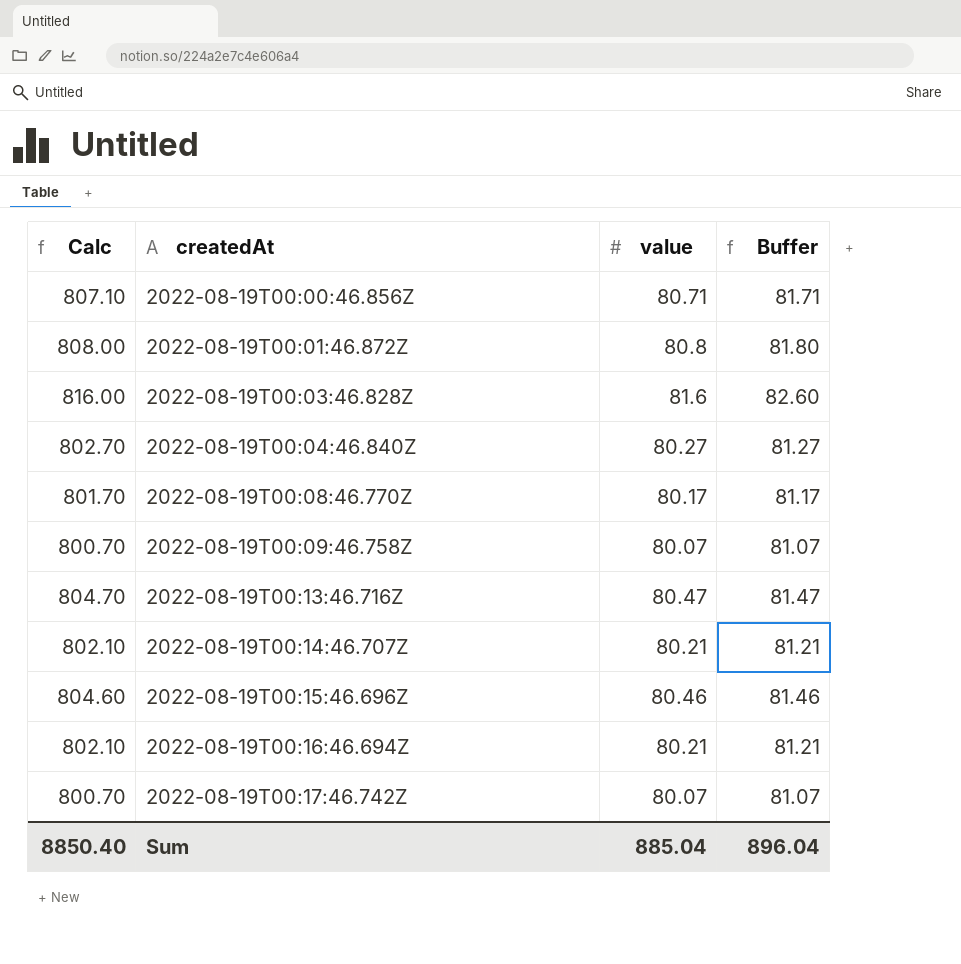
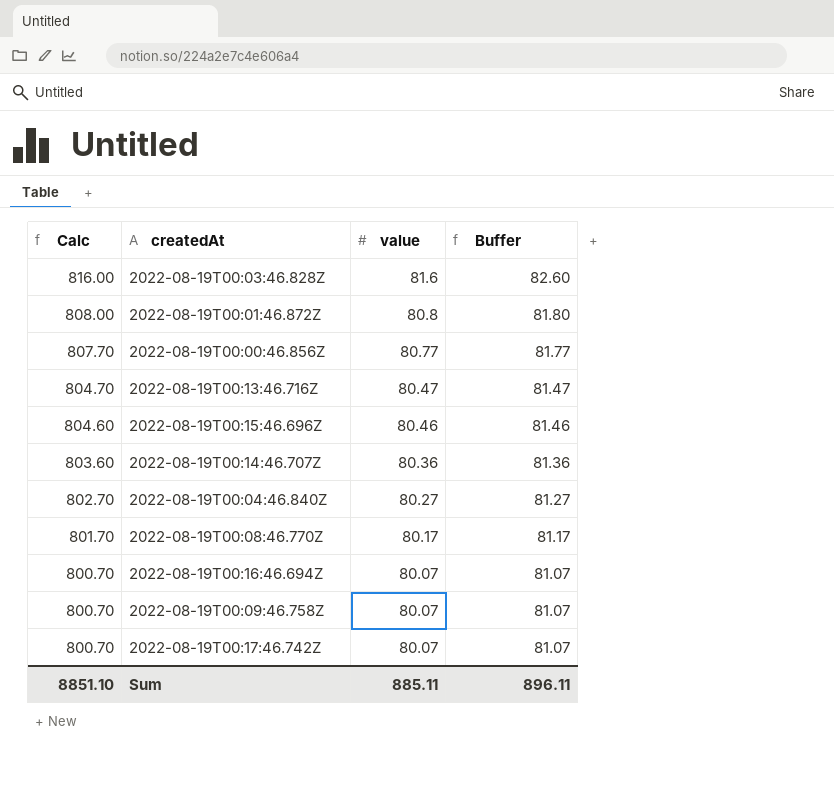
row order: createdAt ascending -> Calc descending
2022-08-19T00:00:46.856Z | Calc: 807.10 -> 807.70
2022-08-19T00:00:46.856Z | value: 80.71 -> 80.77
2022-08-19T00:00:46.856Z | Buffer: 81.71 -> 81.77
2022-08-19T00:14:46.707Z | Calc: 802.10 -> 803.60
2022-08-19T00:14:46.707Z | value: 80.21 -> 80.36
2022-08-19T00:14:46.707Z | Buffer: 81.21 -> 81.36
2022-08-19T00:16:46.694Z | Calc: 802.10 -> 800.70
2022-08-19T00:16:46.694Z | value: 80.21 -> 80.07
2022-08-19T00:16:46.694Z | Buffer: 81.21 -> 81.07
Sum | Calc: 8850.40 -> 8851.10
Sum | value: 885.04 -> 885.11
Sum | Buffer: 896.04 -> 896.11

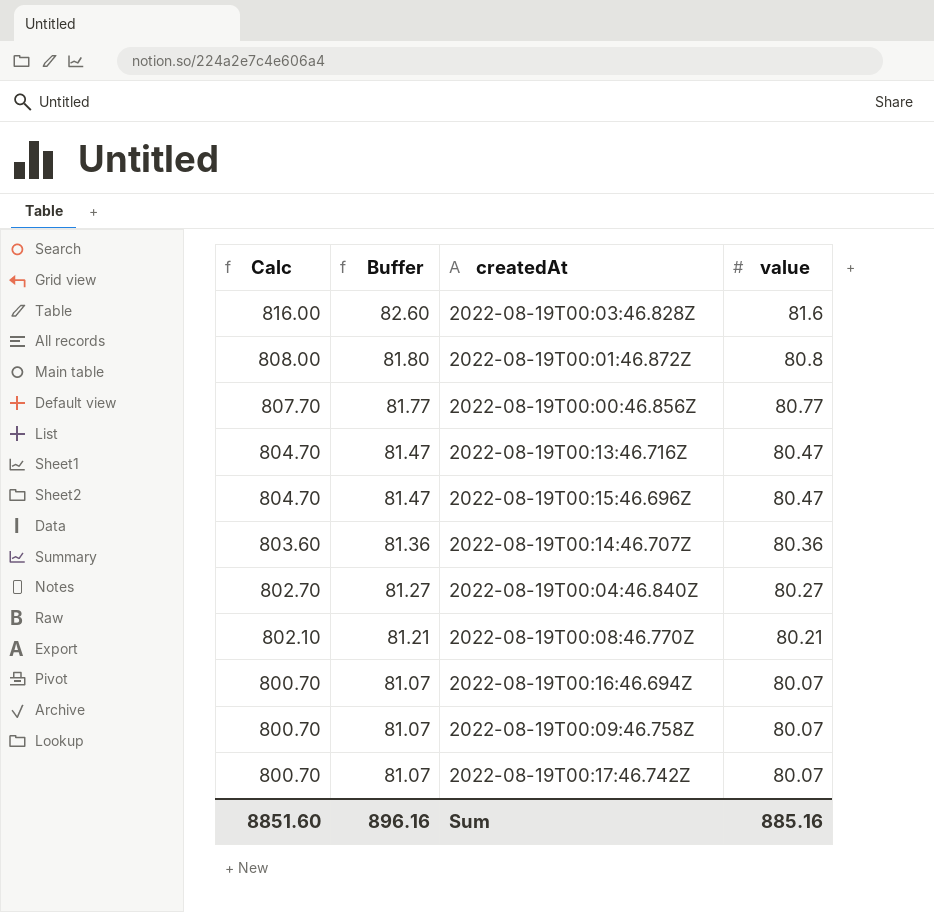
column Buffer | position: 4 -> 2
2022-08-19T00:15:46.696Z | Calc: 804.60 -> 804.70
2022-08-19T00:15:46.696Z | Buffer: 81.46 -> 81.47
2022-08-19T00:15:46.696Z | value: 80.46 -> 80.47
2022-08-19T00:08:46.770Z | Calc: 801.70 -> 802.10
2022-08-19T00:08:46.770Z | Buffer: 81.17 -> 81.21
2022-08-19T00:08:46.770Z | value: 80.17 -> 80.21
Sum | Calc: 8851.10 -> 8851.60
Sum | Buffer: 896.11 -> 896.16
Sum | value: 885.11 -> 885.16

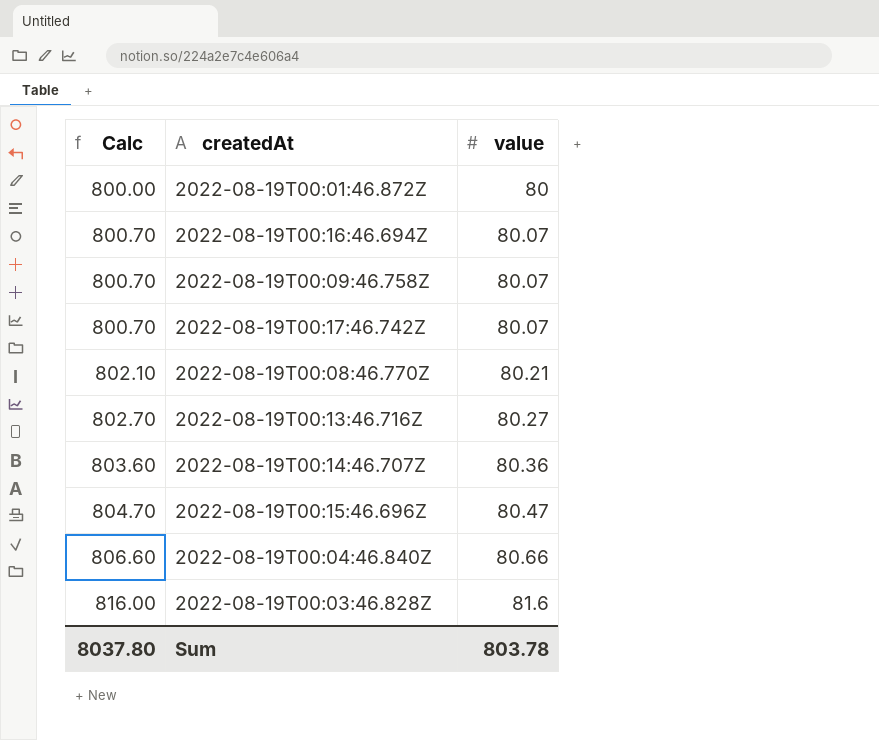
row order: Calc descending -> Calc ascending
column Buffer | formula: [value] + 1 -> none
row 2022-08-19T00:00:46.856Z: 807.70 | 81.77 | 80.77 -> none
2022-08-19T00:01:46.872Z | Calc: 808.00 -> 800.00
2022-08-19T00:01:46.872Z | value: 80.8 -> 80
2022-08-19T00:13:46.716Z | Calc: 804.70 -> 802.70
2022-08-19T00:13:46.716Z | value: 80.47 -> 80.27
2022-08-19T00:04:46.840Z | Calc: 802.70 -> 806.60
2022-08-19T00:04:46.840Z | value: 80.27 -> 80.66
Sum | Calc: 8851.60 -> 8037.80
Sum | value: 885.16 -> 803.78

